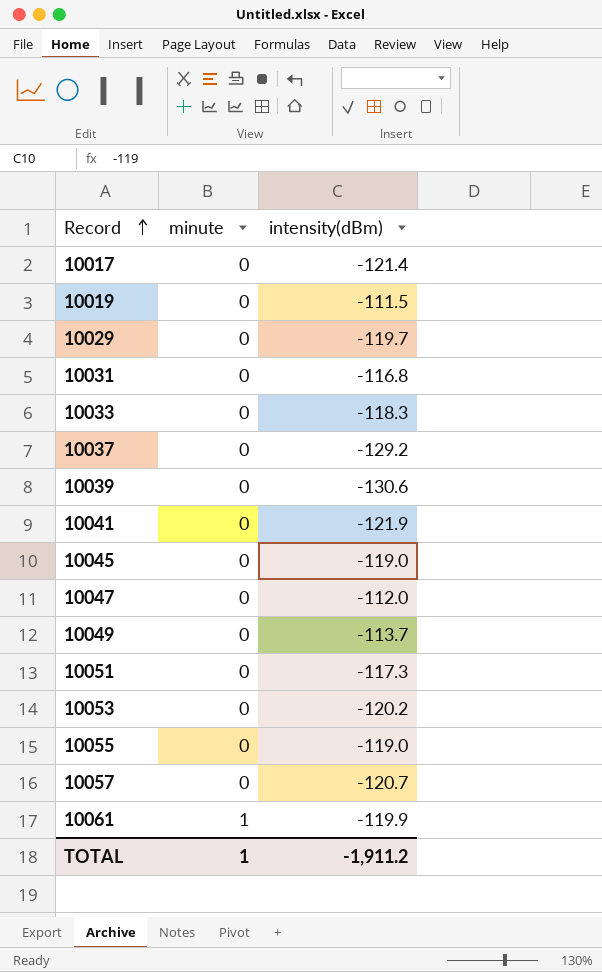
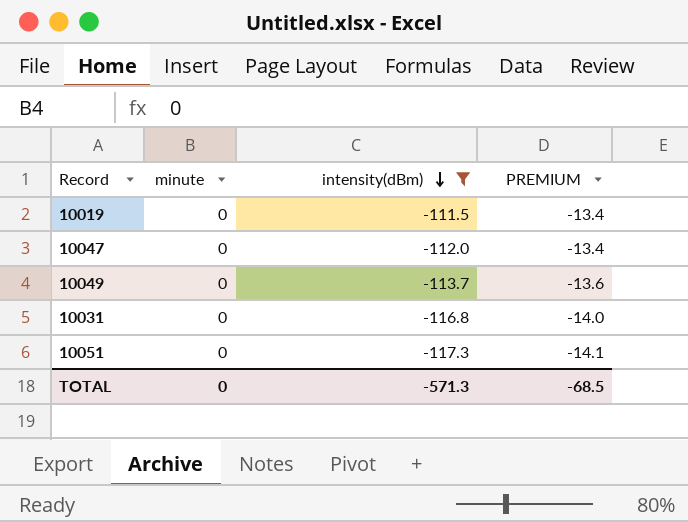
filter: none -> intensity(dBm) >= -117.3
row order: Record ascending -> intensity(dBm) descending
column PREMIUM | formula: none -> [intensity(dBm)] * 0.12
TOTAL | minute: 1 -> 0
TOTAL | intensity(dBm): -1,911.2 -> -571.3

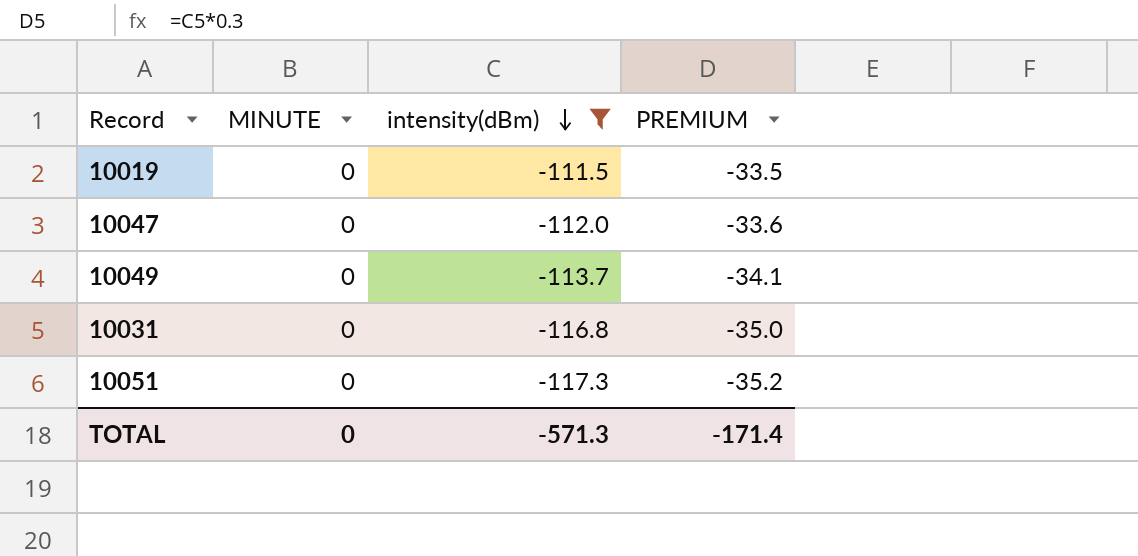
column name: minute -> MINUTE
column PREMIUM | formula: [intensity(dBm)] * 0.12 -> [intensity(dBm)] * 0.3
TOTAL | PREMIUM: -68.5 -> -171.4

